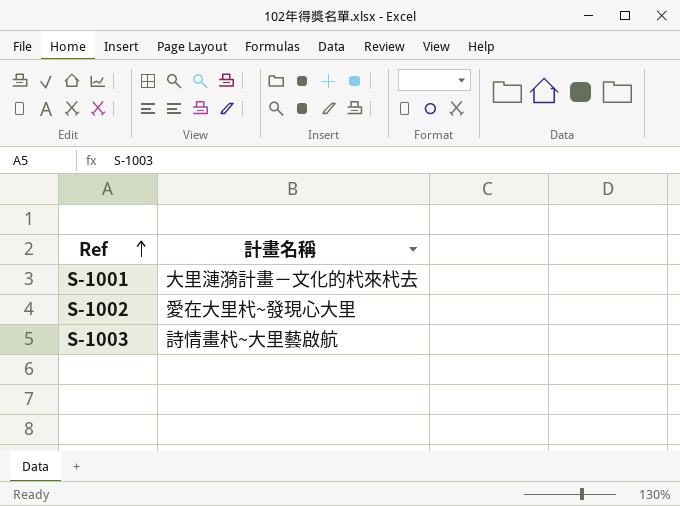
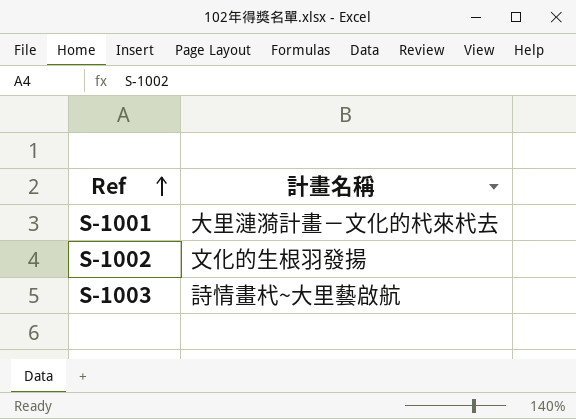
S-1002 | 計畫名稱: 愛在大里杙~發現心大里 -> 文化的生根羽發揚

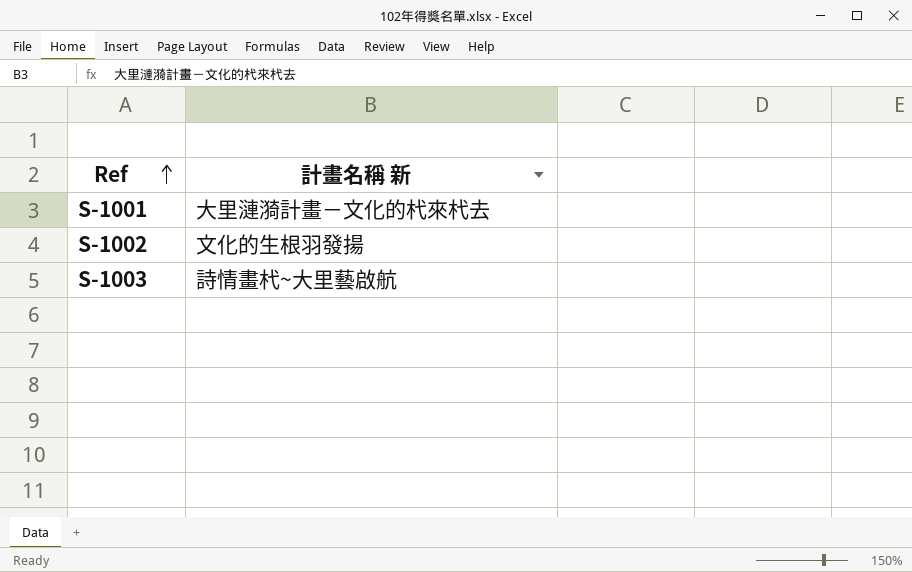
column name: 計畫名稱 -> 計畫名稱 新

